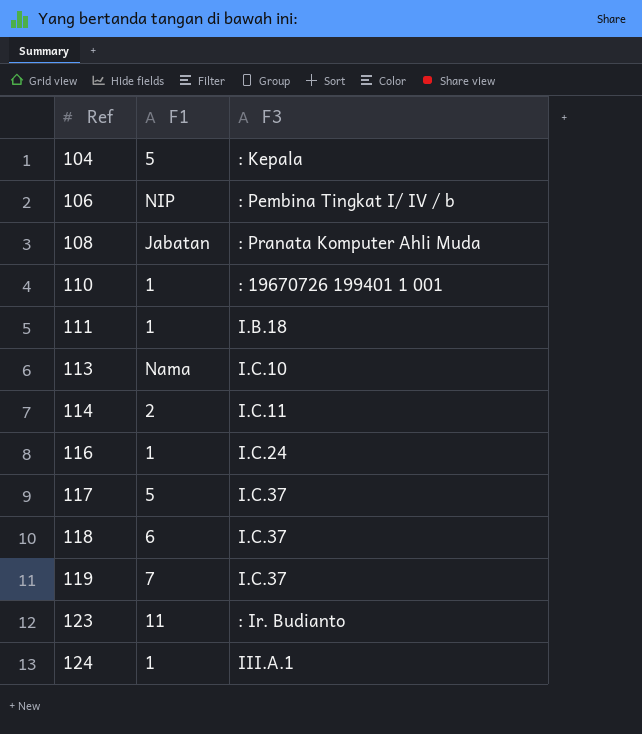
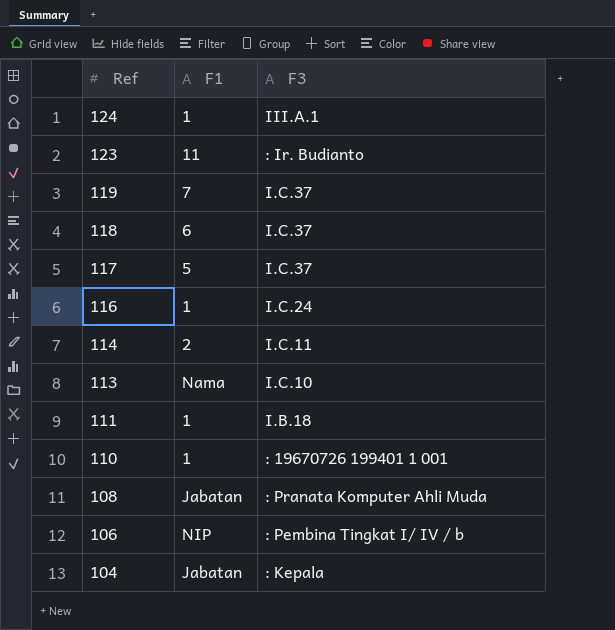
row order: Ref ascending -> Ref descending
104 | F1: 5 -> Jabatan

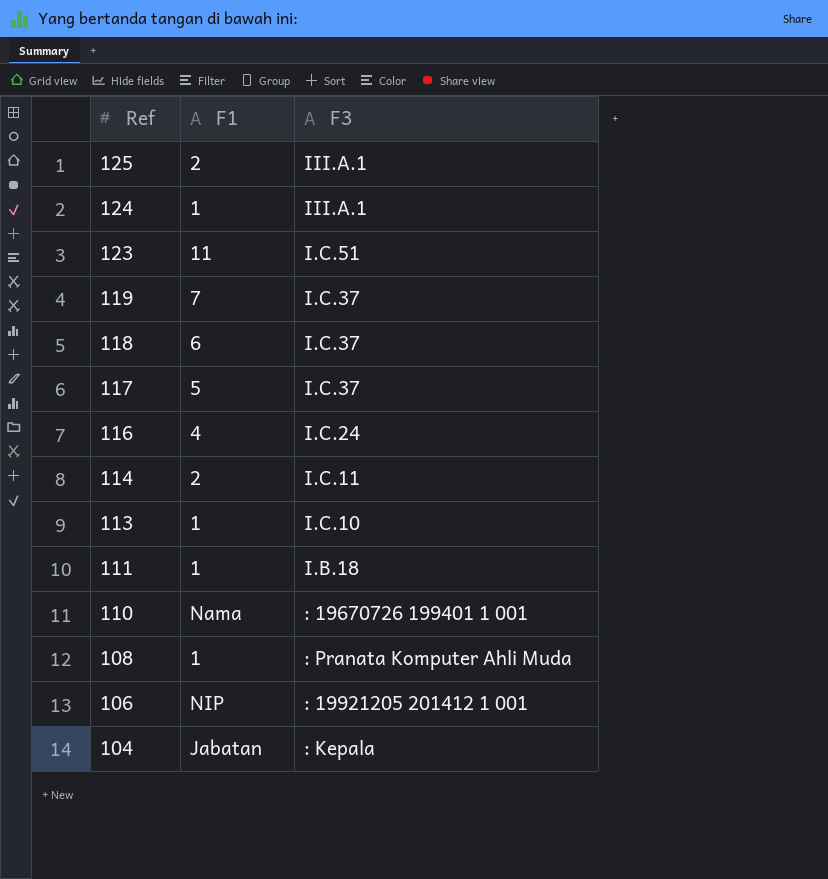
row 125: none -> 2 | III.A.1
123 | F3: : Ir. Budianto -> I.C.51
116 | F1: 1 -> 4
113 | F1: Nama -> 1
110 | F1: 1 -> Nama
108 | F1: Jabatan -> 1
106 | F3: : Pembina Tingkat I/ IV / b -> : 19921205 201412 1 001

